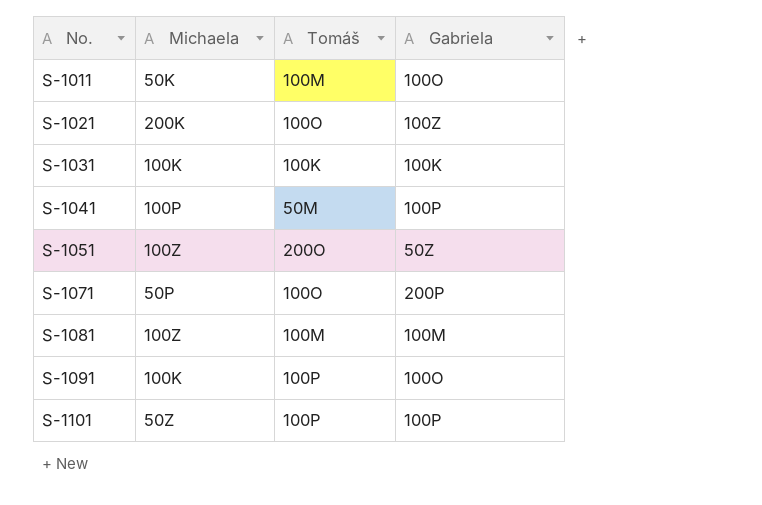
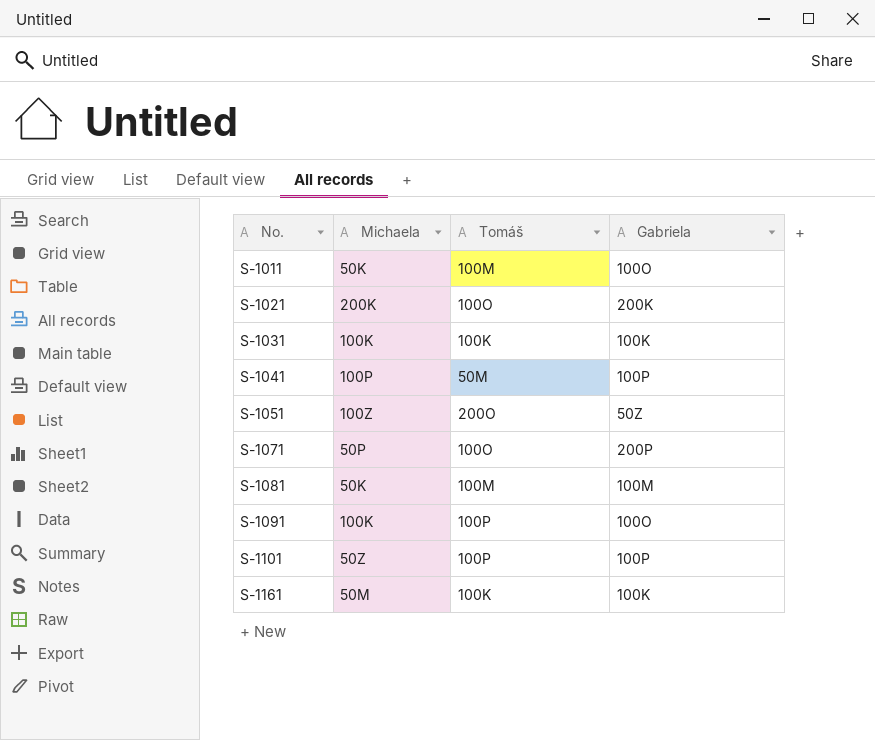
S-1021 | Gabriela: 100Z -> 200K
S-1081 | Michaela: 100Z -> 50K
row S-1161: none -> 50M | 100K | 100K

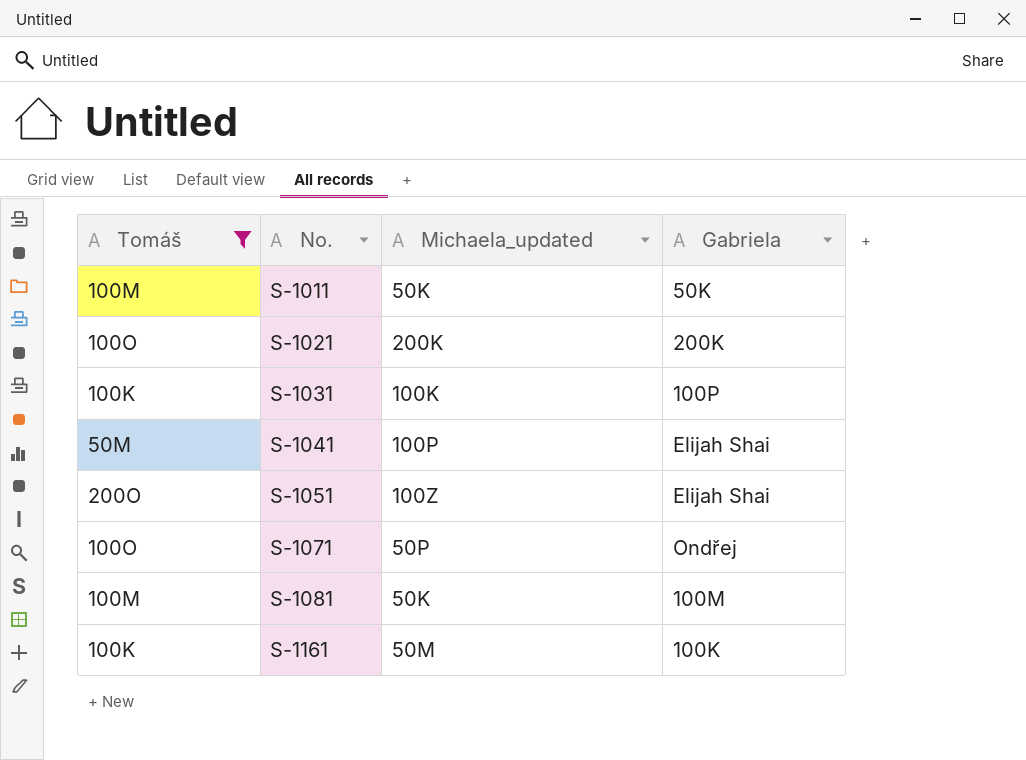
filter: none -> Tomáš != 100P
column Tomáš | position: 3 -> 1
column name: Michaela -> Michaela_updated
S-1011 | Gabriela: 100O -> 50K
S-1031 | Gabriela: 100K -> 100P
S-1041 | Gabriela: 100P -> Elijah Shai
S-1051 | Gabriela: 50Z -> Elijah Shai
S-1071 | Gabriela: 200P -> Ondřej

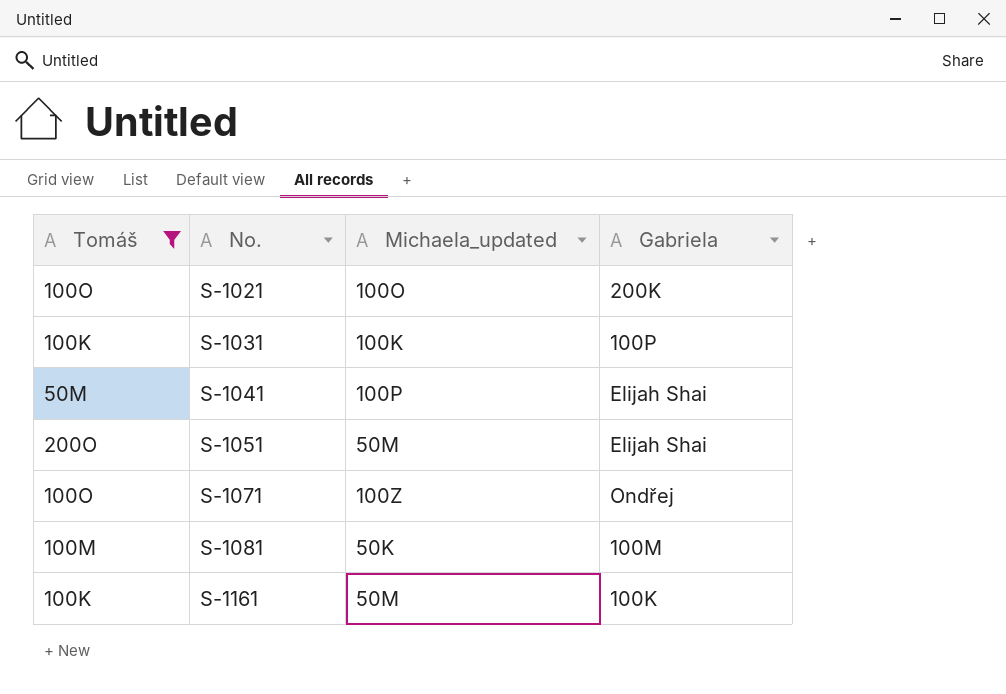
row S-1011: 100M | 50K | 50K -> none
S-1021 | Michaela_updated: 200K -> 100O
S-1051 | Michaela_updated: 100Z -> 50M
S-1071 | Michaela_updated: 50P -> 100Z

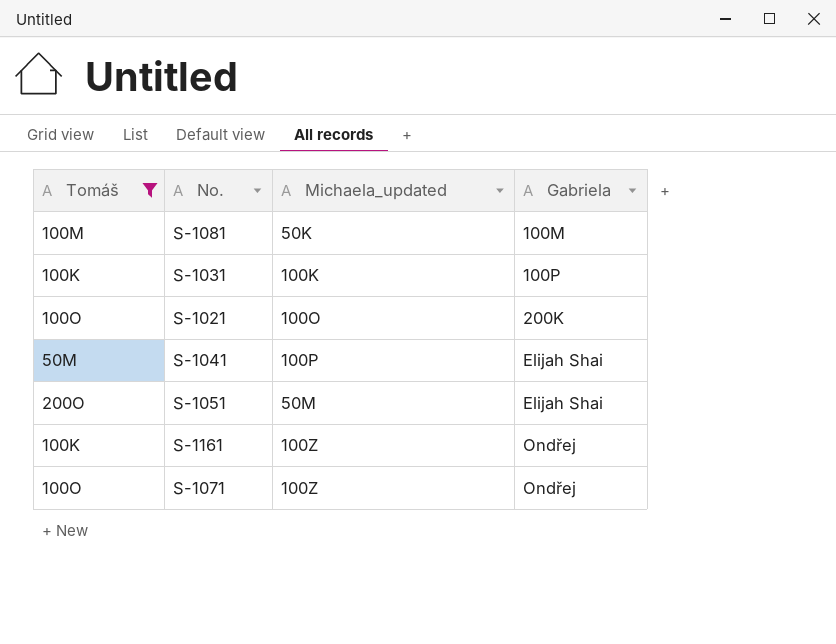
row order: No. ascending -> Gabriela ascending
S-1161 | Michaela_updated: 50M -> 100Z
S-1161 | Gabriela: 100K -> Ondřej

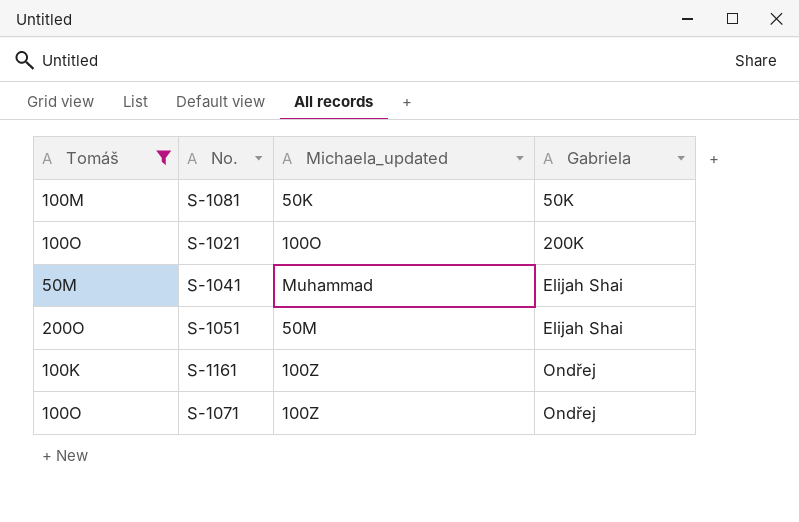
row S-1031: 100K | 100K | 100P -> none
S-1081 | Gabriela: 100M -> 50K
S-1041 | Michaela_updated: 100P -> Muhammad

